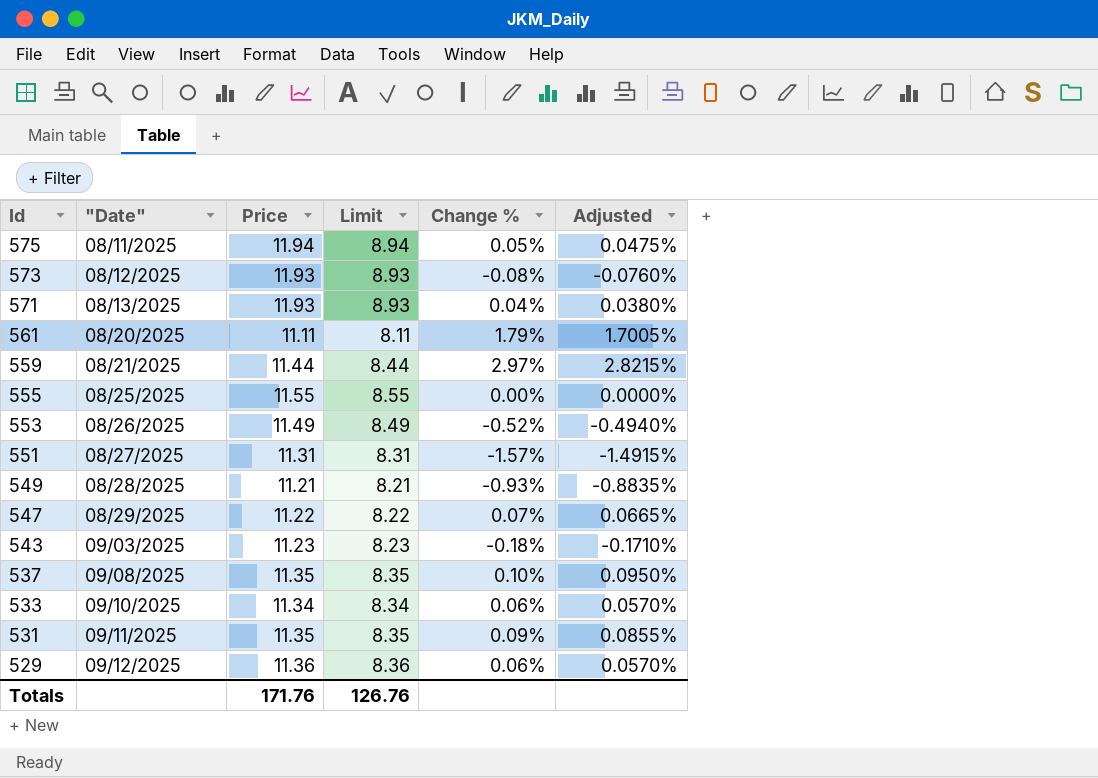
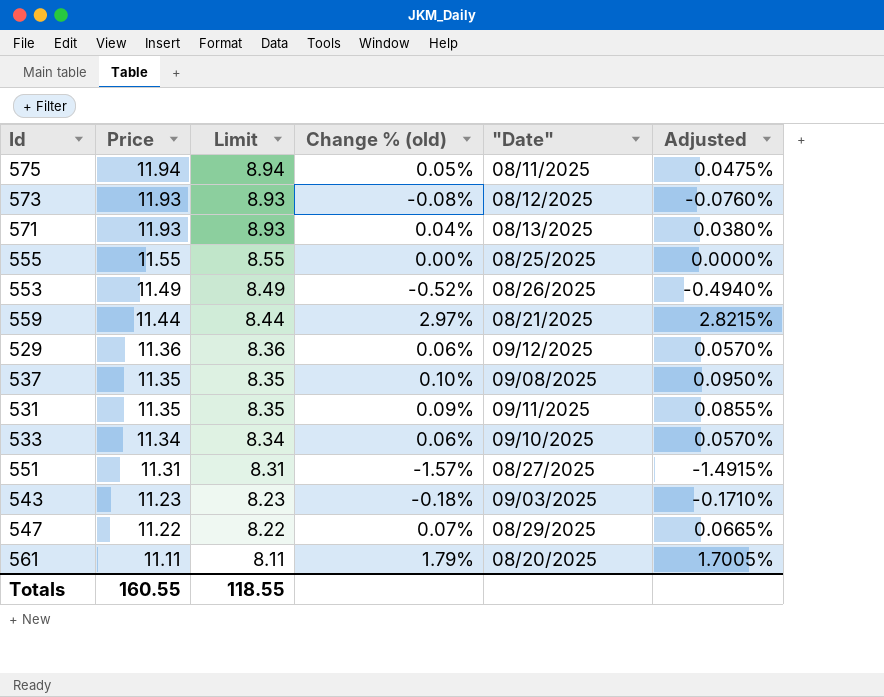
row order: Id descending -> Price descending
column name: Change % -> Change % (old)
column "Date" | position: 2 -> 5
row 549: 08/28/2025 | 11.21 | 8.21 | -0.93% | -0.8835% -> none
Totals | Price: 171.76 -> 160.55
Totals | Limit: 126.76 -> 118.55

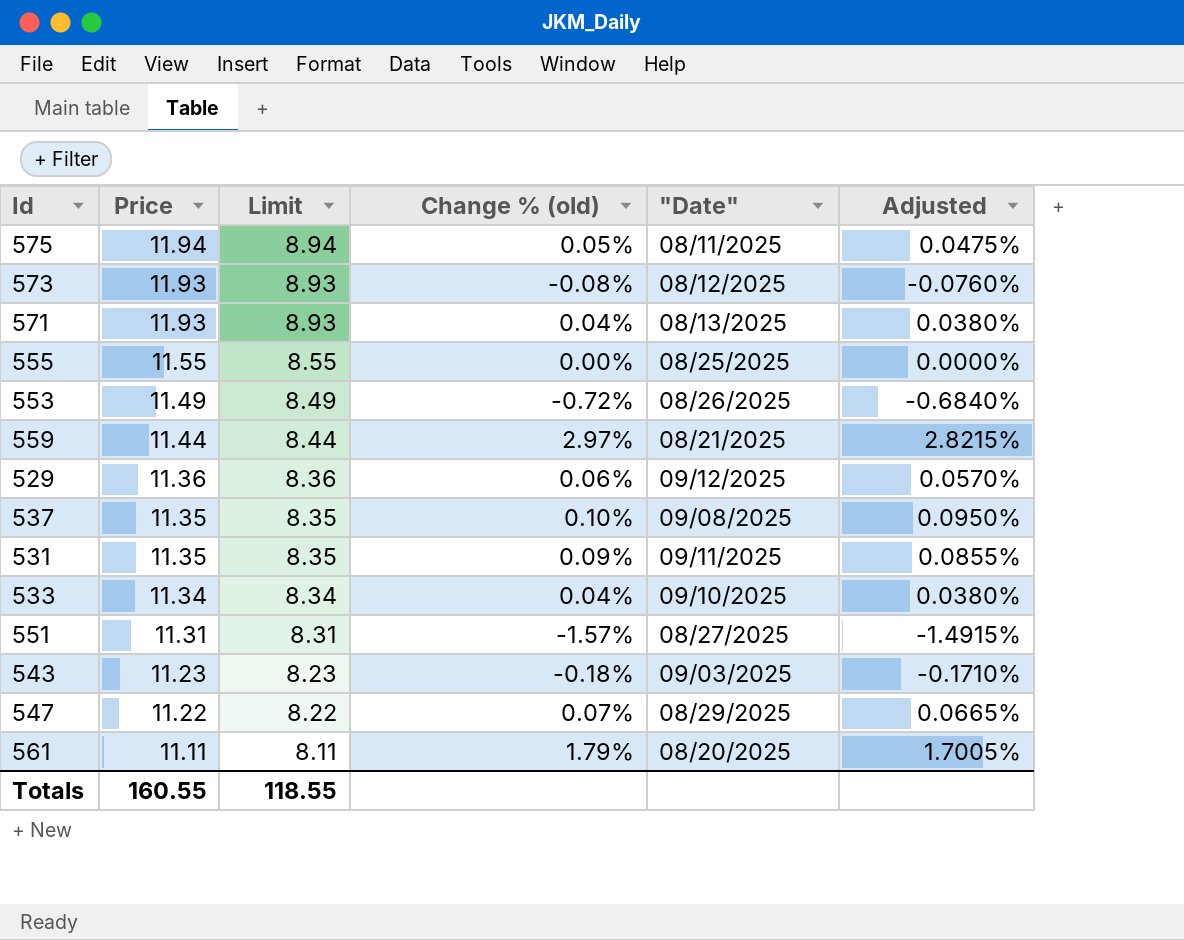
553 | Change % (old): -0.52% -> -0.72%
553 | Adjusted: -0.4940% -> -0.6840%
533 | Change % (old): 0.06% -> 0.04%
533 | Adjusted: 0.0570% -> 0.0380%

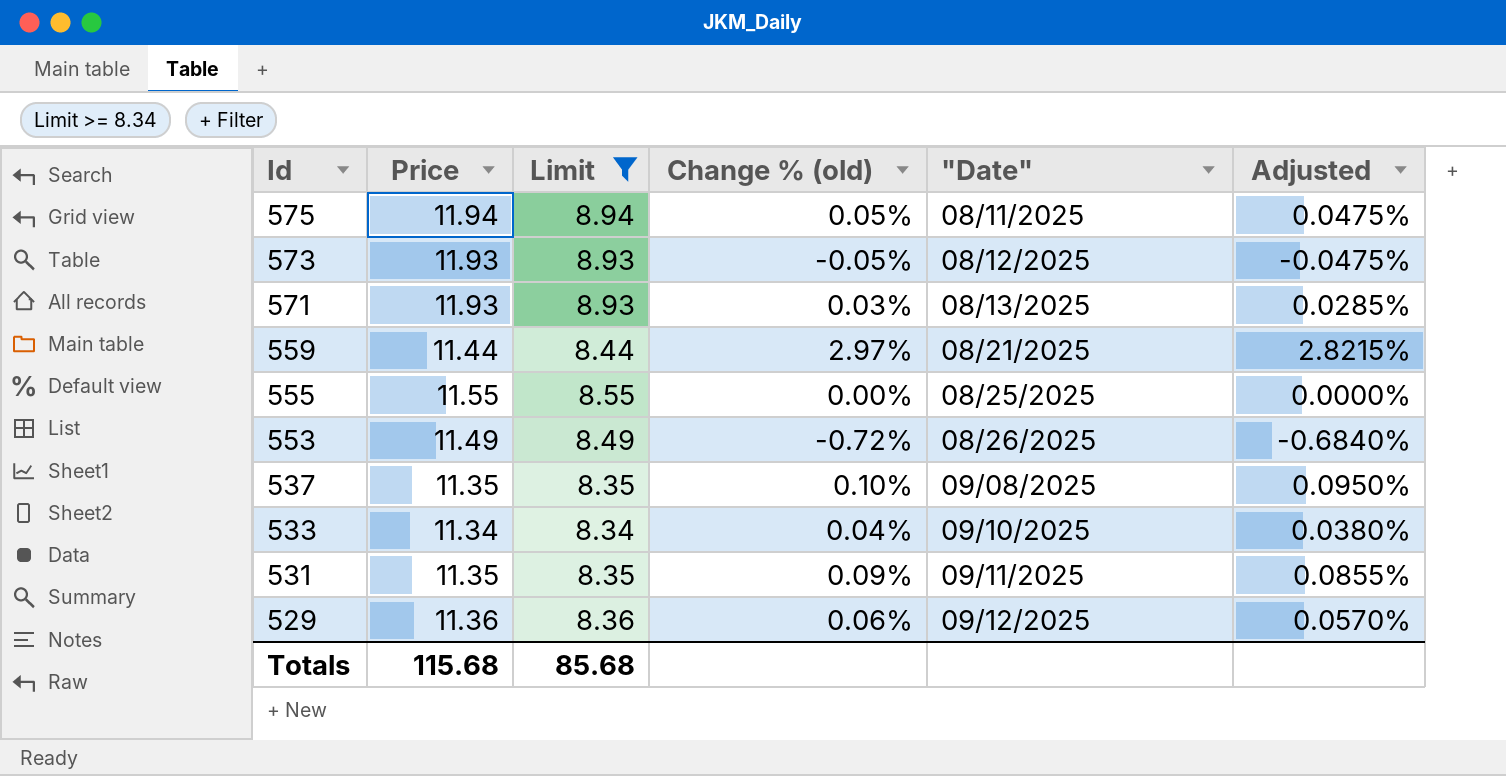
filter: none -> Limit >= 8.34
row order: Price descending -> Id descending
573 | Change % (old): -0.08% -> -0.05%
573 | Adjusted: -0.0760% -> -0.0475%
571 | Change % (old): 0.04% -> 0.03%
571 | Adjusted: 0.0380% -> 0.0285%
Totals | Price: 160.55 -> 115.68
Totals | Limit: 118.55 -> 85.68

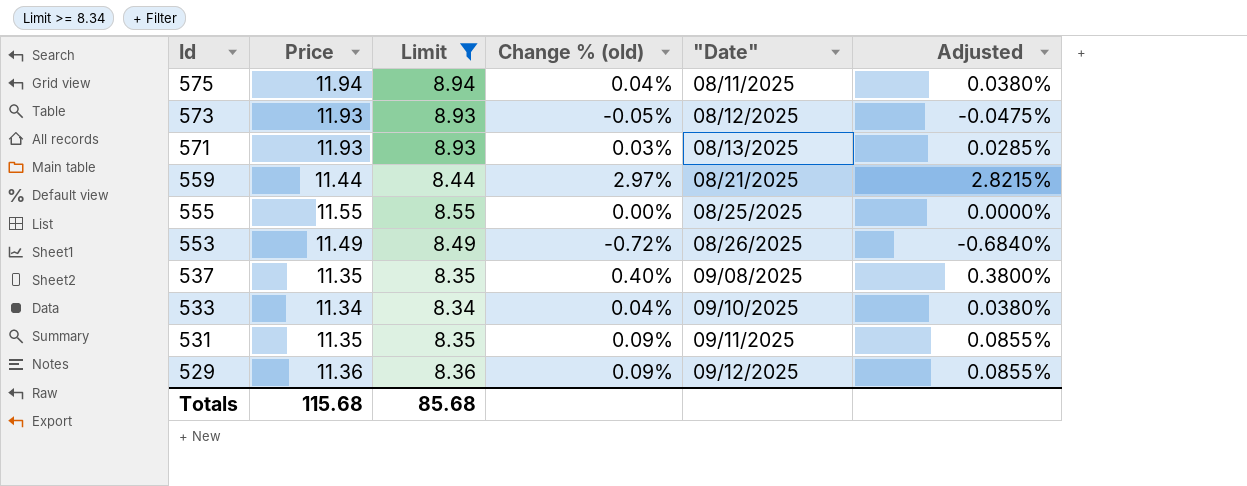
575 | Change % (old): 0.05% -> 0.04%
575 | Adjusted: 0.0475% -> 0.0380%
537 | Change % (old): 0.10% -> 0.40%
537 | Adjusted: 0.0950% -> 0.3800%
529 | Change % (old): 0.06% -> 0.09%
529 | Adjusted: 0.0570% -> 0.0855%

